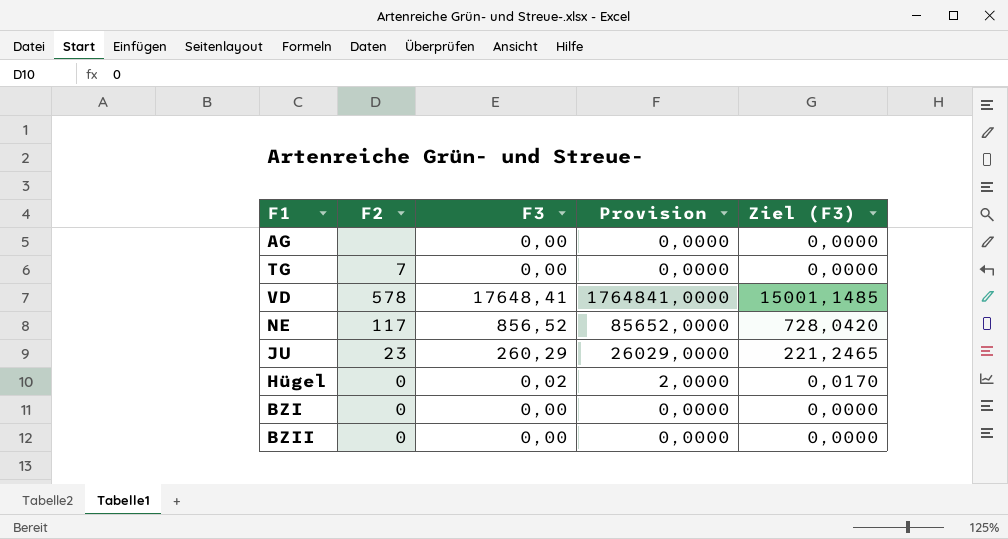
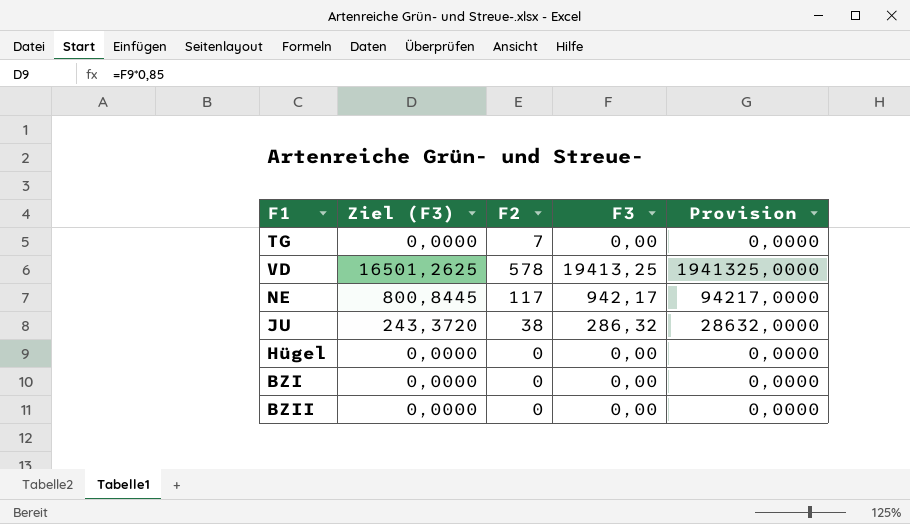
column Ziel (F3) | position: 5 -> 2
row AG: none | 0,00 | 0,0000 | 0,0000 -> none
VD | Ziel (F3): 15001,1485 -> 16501,2625
VD | F3: 17648,41 -> 19413,25
VD | Provision: 1764841,0000 -> 1941325,0000
NE | Ziel (F3): 728,0420 -> 800,8445
NE | F3: 856,52 -> 942,17
NE | Provision: 85652,0000 -> 94217,0000
JU | Ziel (F3): 221,2465 -> 243,3720
JU | F2: 23 -> 38
JU | F3: 260,29 -> 286,32
JU | Provision: 26029,0000 -> 28632,0000
Hügel | Ziel (F3): 0,0170 -> 0,0000
Hügel | F3: 0,02 -> 0,00
Hügel | Provision: 2,0000 -> 0,0000

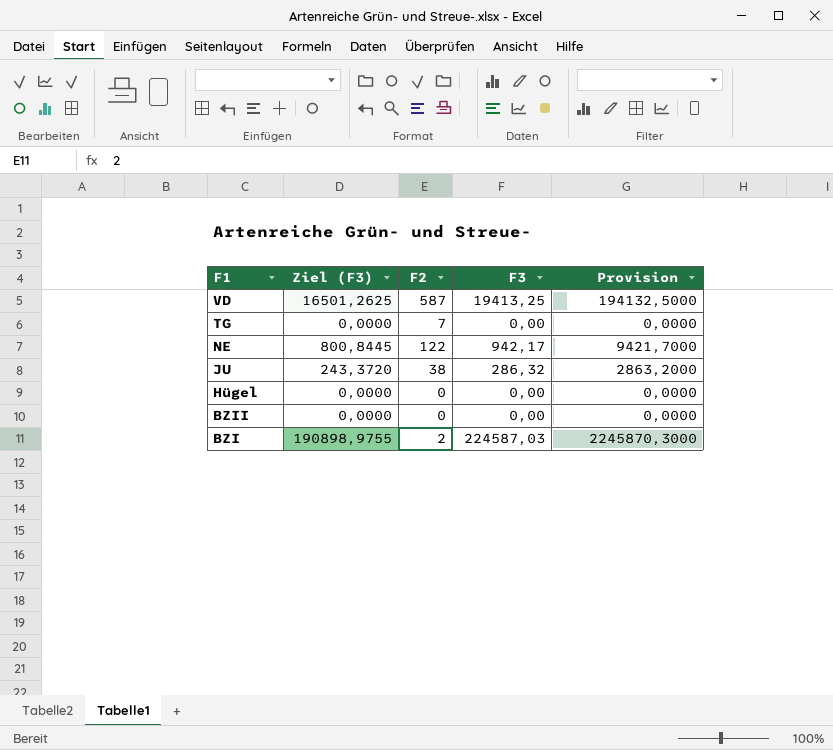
row order: none -> F1 descending
column Provision | formula: [F3] * 100 -> [F3] * 10
VD | F2: 578 -> 587
NE | F2: 117 -> 122
BZI | Ziel (F3): 0,0000 -> 190898,9755
BZI | F2: 0 -> 2
BZI | F3: 0,00 -> 224587,03

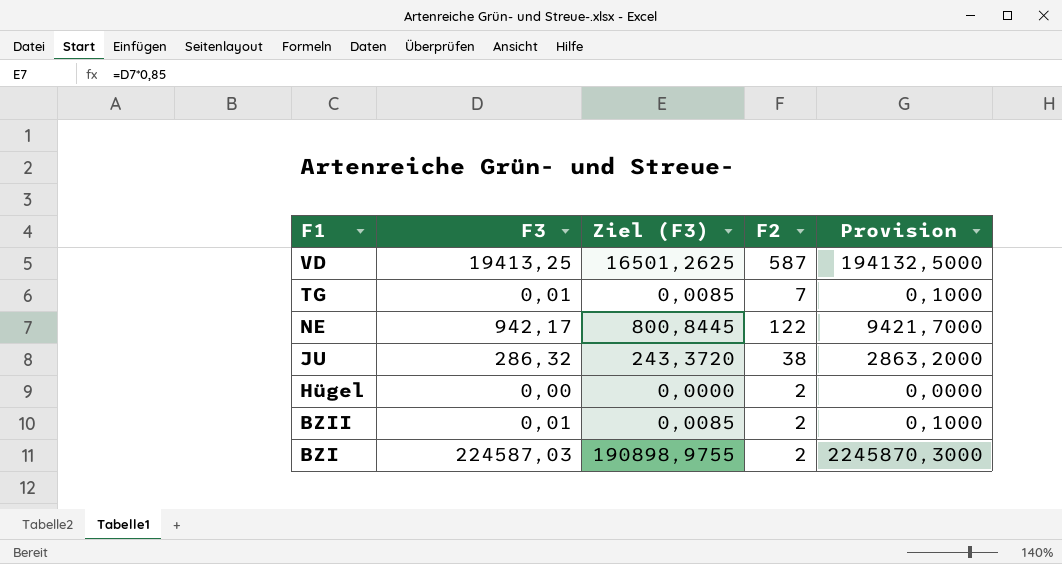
column F3 | position: 4 -> 2
TG | F3: 0,00 -> 0,01
TG | Ziel (F3): 0,0000 -> 0,0085
TG | Provision: 0,0000 -> 0,1000
Hügel | F2: 0 -> 2
BZII | F3: 0,00 -> 0,01
BZII | Ziel (F3): 0,0000 -> 0,0085
BZII | F2: 0 -> 2
BZII | Provision: 0,0000 -> 0,1000

